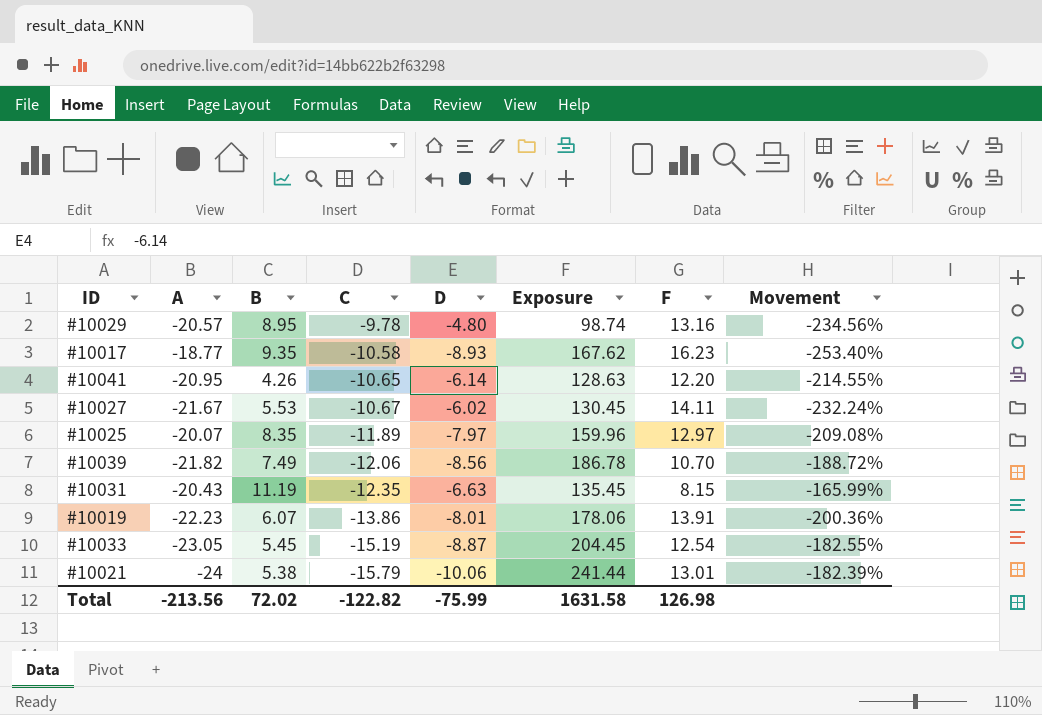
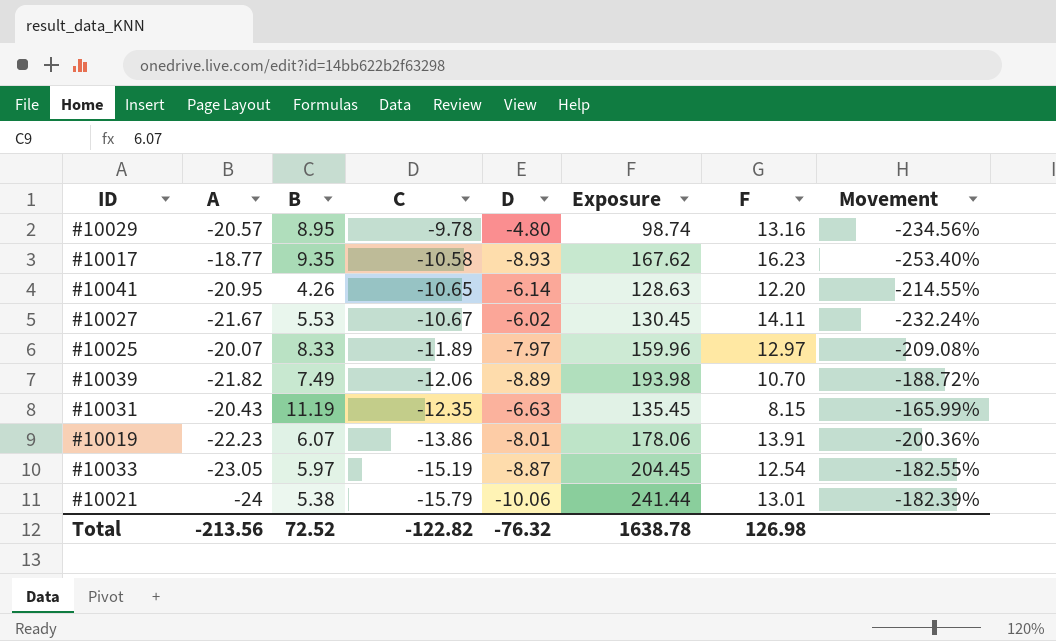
#10025 | B: 8.35 -> 8.33
#10039 | D: -8.56 -> -8.89
#10039 | Exposure: 186.78 -> 193.98
#10033 | B: 5.45 -> 5.97
Total | B: 72.02 -> 72.52
Total | D: -75.99 -> -76.32
Total | Exposure: 1631.58 -> 1638.78

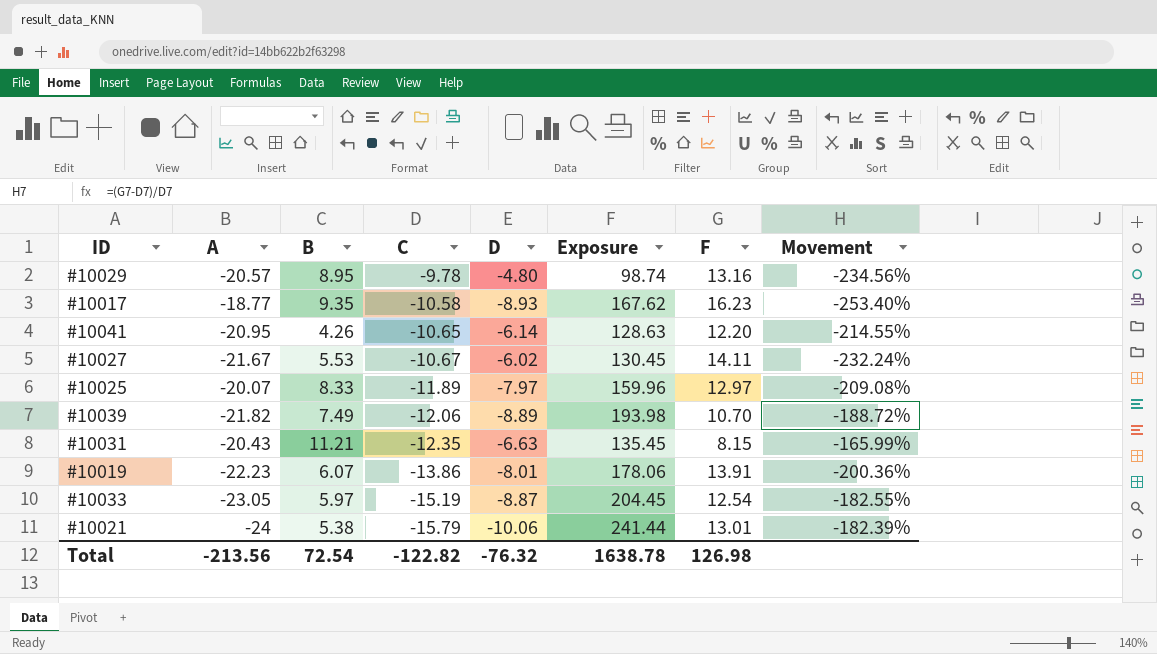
#10031 | B: 11.19 -> 11.21
Total | B: 72.52 -> 72.54

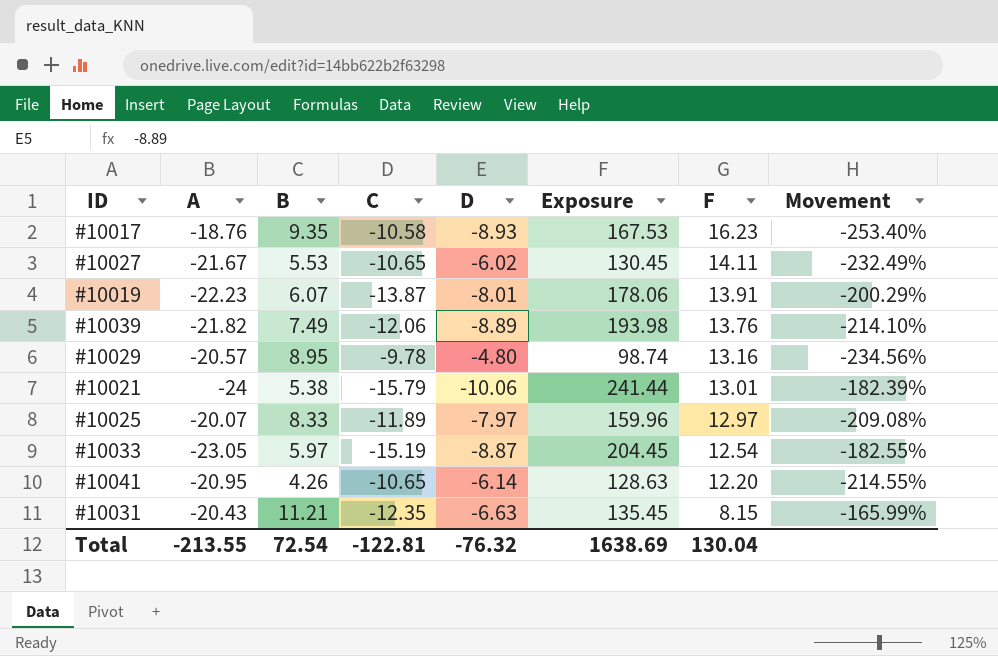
row order: C descending -> F descending
#10017 | A: -18.77 -> -18.76
#10017 | Exposure: 167.62 -> 167.53
#10027 | C: -10.67 -> -10.65
#10027 | Movement: -232.24% -> -232.49%
#10019 | C: -13.86 -> -13.87
#10019 | Movement: -200.36% -> -200.29%
#10039 | F: 10.70 -> 13.76
#10039 | Movement: -188.72% -> -214.10%
Total | A: -213.56 -> -213.55
Total | C: -122.82 -> -122.81
Total | Exposure: 1638.78 -> 1638.69
Total | F: 126.98 -> 130.04

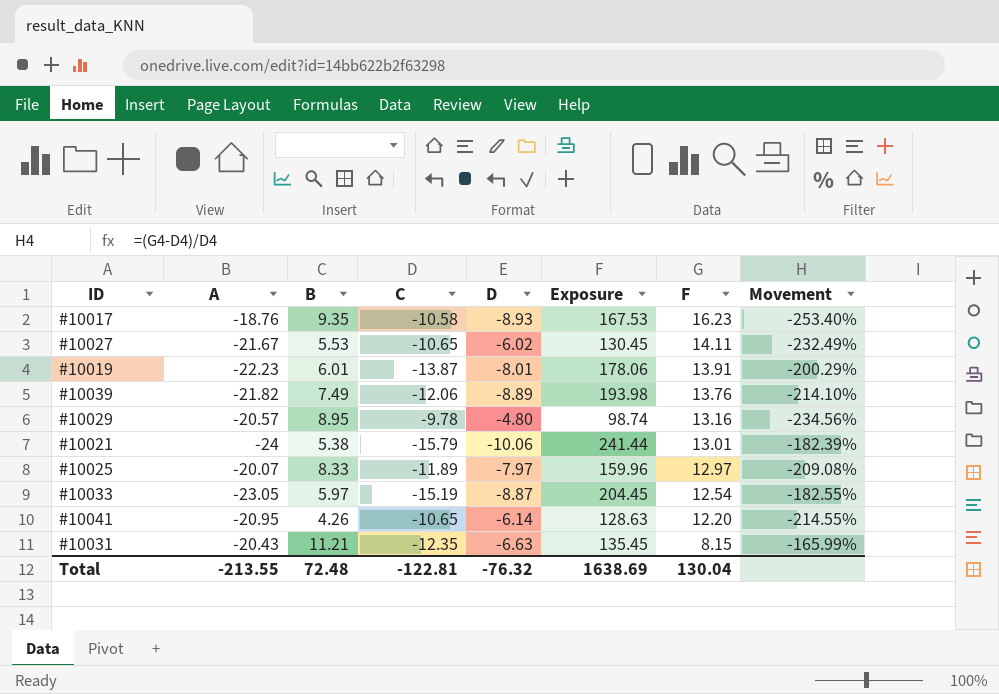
#10019 | B: 6.07 -> 6.01
Total | B: 72.54 -> 72.48

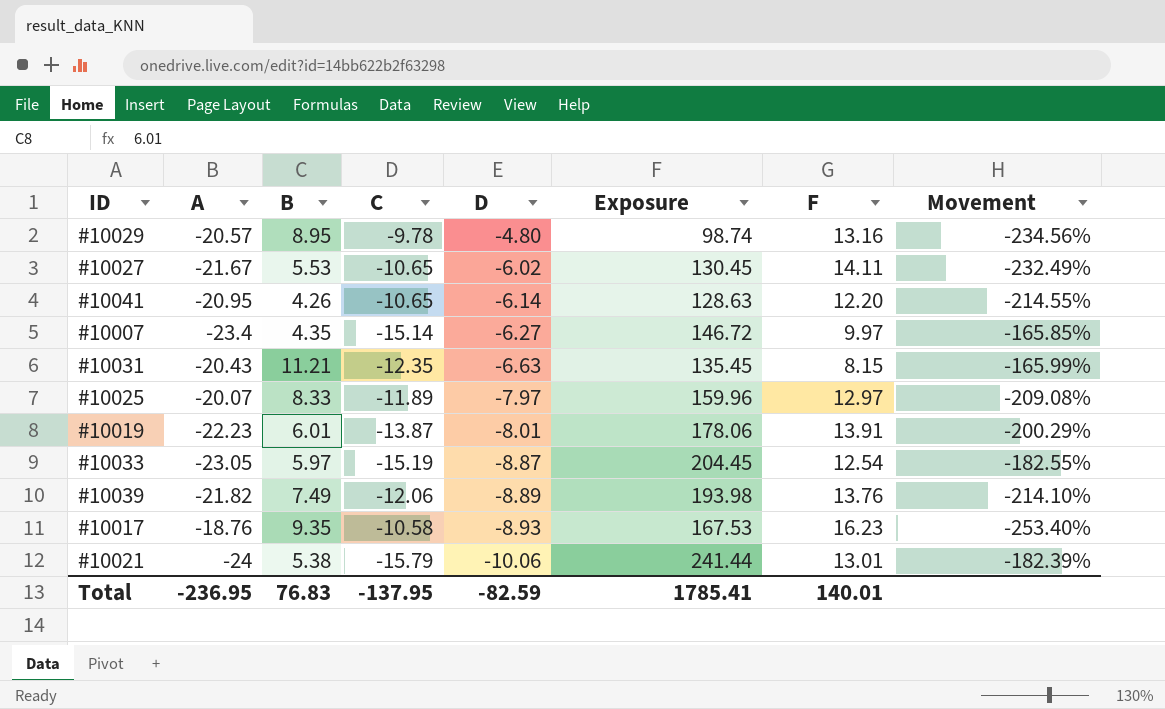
row order: F descending -> D descending
row #10007: none -> -23.4 | 4.35 | -15.14 | -6.27 | 146.72 | 9.97 | -165.85%
Total | A: -213.55 -> -236.95
Total | B: 72.48 -> 76.83
Total | C: -122.81 -> -137.95
Total | D: -76.32 -> -82.59
Total | Exposure: 1638.69 -> 1785.41
Total | F: 130.04 -> 140.01

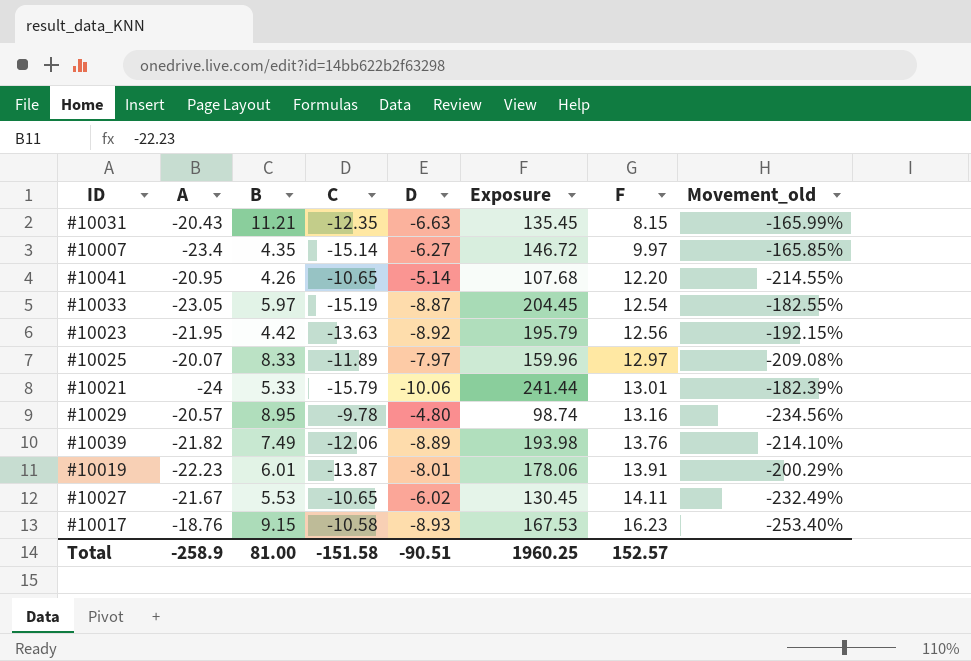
row order: D descending -> F ascending
column name: Movement -> Movement_old
#10041 | D: -6.14 -> -5.14
#10041 | Exposure: 128.63 -> 107.68
row #10023: none -> -21.95 | 4.42 | -13.63 | -8.92 | 195.79 | 12.56 | -192.15%
#10021 | B: 5.38 -> 5.33
#10017 | B: 9.35 -> 9.15
Total | A: -236.95 -> -258.9
Total | B: 76.83 -> 81.00
Total | C: -137.95 -> -151.58
Total | D: -82.59 -> -90.51
Total | Exposure: 1785.41 -> 1960.25
Total | F: 140.01 -> 152.57

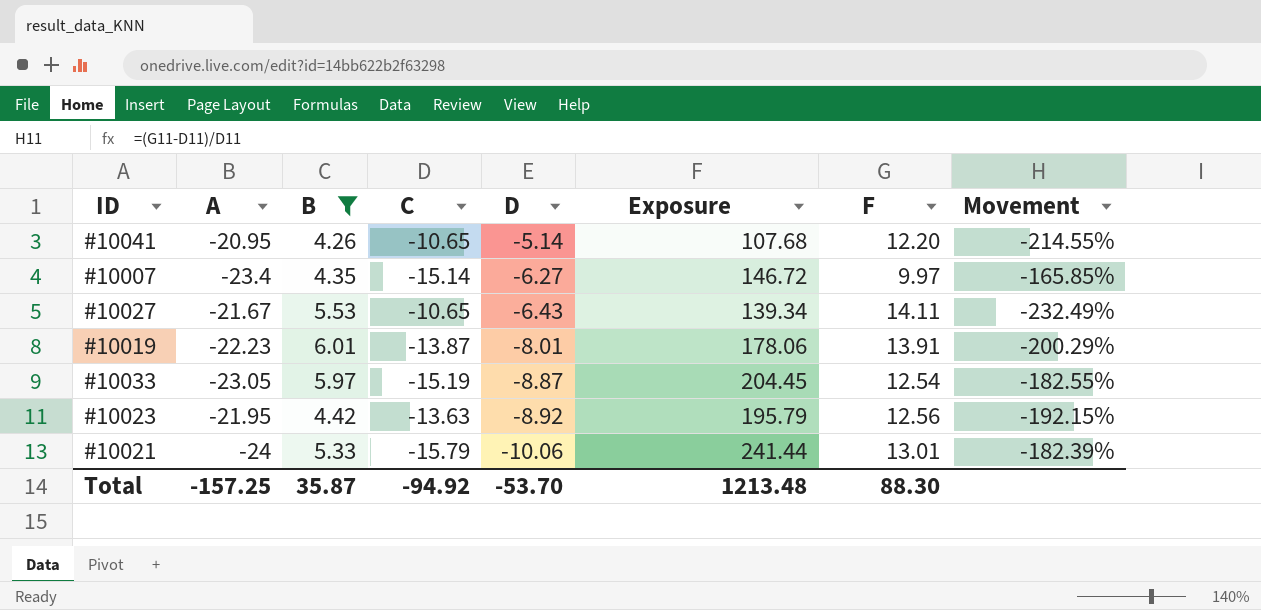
filter: none -> B <= 6.01
row order: F ascending -> D descending
column name: Movement_old -> Movement
#10027 | D: -6.02 -> -6.43
#10027 | Exposure: 130.45 -> 139.34
Total | A: -258.9 -> -157.25
Total | B: 81.00 -> 35.87
Total | C: -151.58 -> -94.92
Total | D: -90.51 -> -53.70
Total | Exposure: 1960.25 -> 1213.48
Total | F: 152.57 -> 88.30

